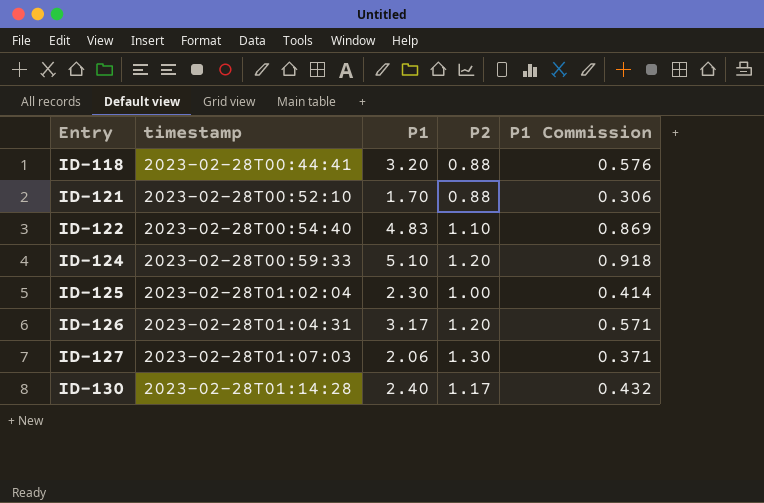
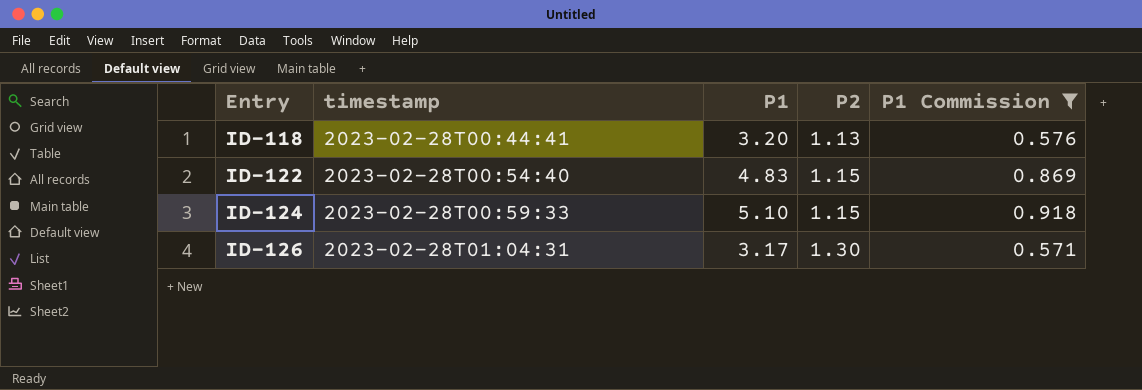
filter: none -> P1 Commission >= 0.571
ID-118 | P2: 0.88 -> 1.13
ID-122 | P2: 1.10 -> 1.15
ID-124 | P2: 1.20 -> 1.15
ID-126 | P2: 1.20 -> 1.30

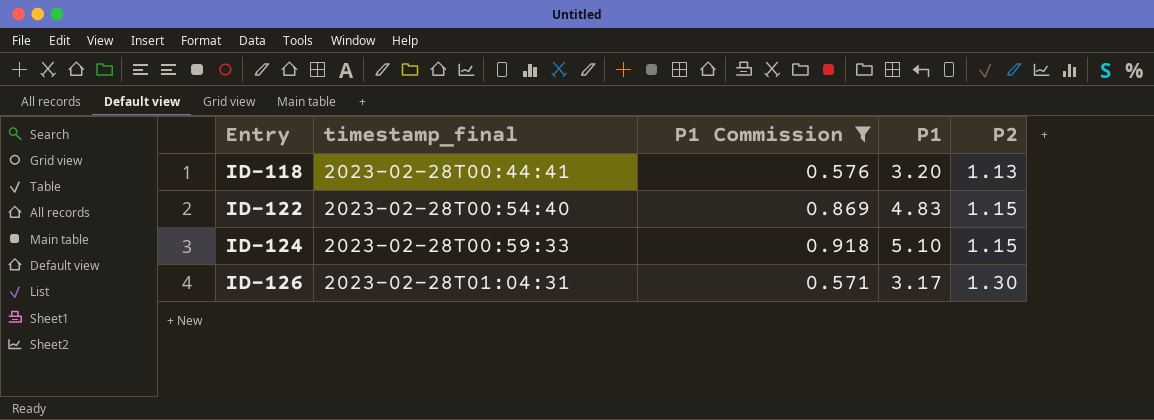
column name: timestamp -> timestamp_final
column P1 Commission | position: 5 -> 3

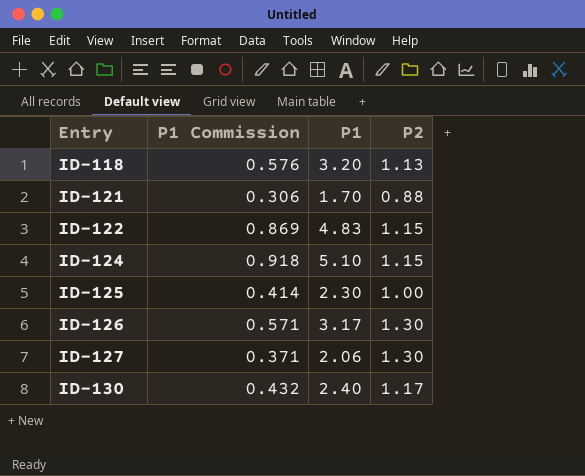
filter: P1 Commission >= 0.571 -> none
column timestamp_final | position: 2 -> none

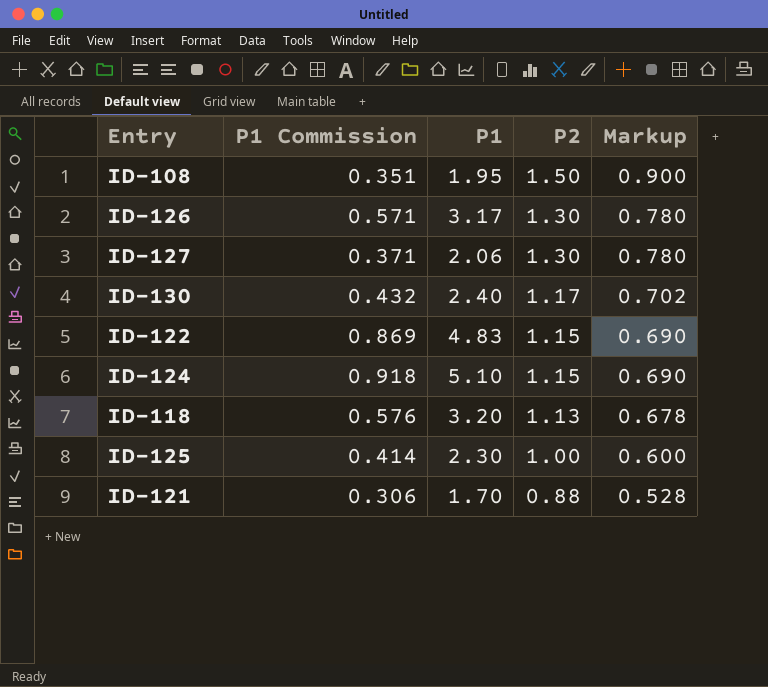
row order: Entry ascending -> P2 descending
column Markup | formula: none -> [P2] * 0.6
row ID-108: none -> 0.351 | 1.95 | 1.50 | 0.900

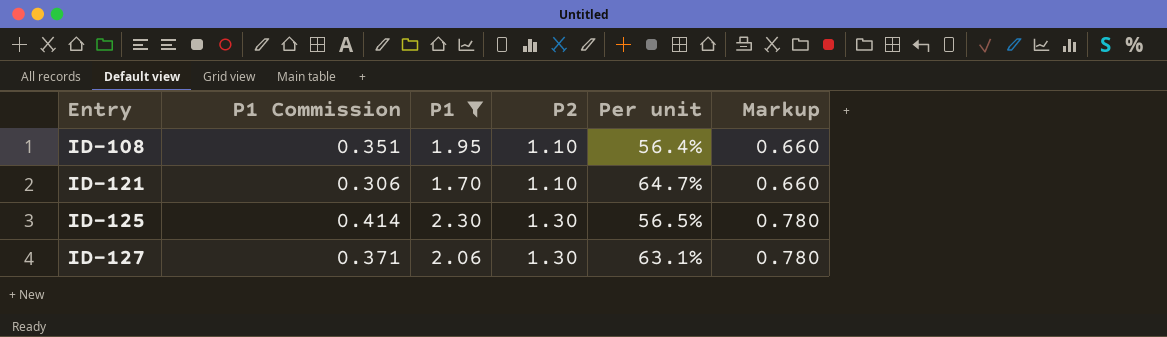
filter: none -> P1 <= 2.30
row order: P2 descending -> Entry ascending
column Per unit | formula: none -> [P2] / [P1]
ID-108 | P2: 1.50 -> 1.10
ID-108 | Markup: 0.900 -> 0.660
ID-121 | P2: 0.88 -> 1.10
ID-121 | Markup: 0.528 -> 0.660
ID-125 | P2: 1.00 -> 1.30
ID-125 | Markup: 0.600 -> 0.780

